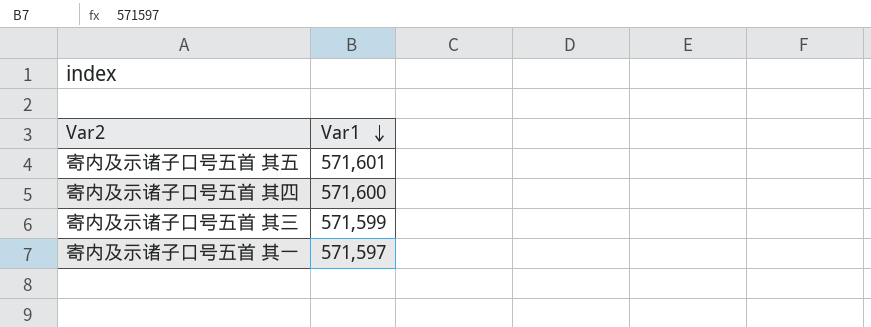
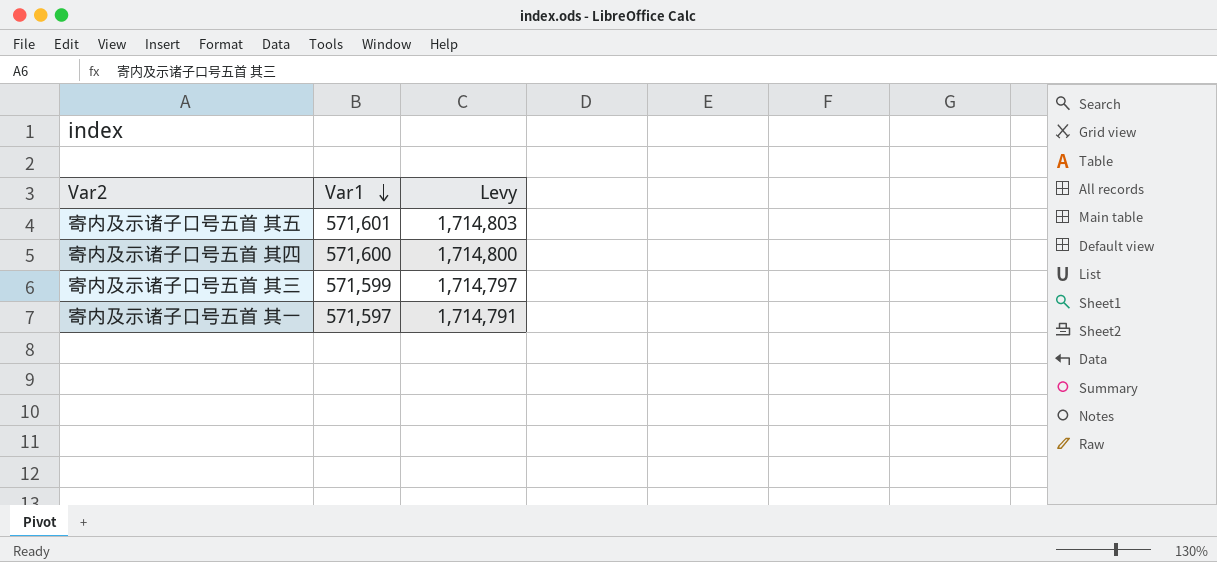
column Levy | formula: none -> [Var1] * 3

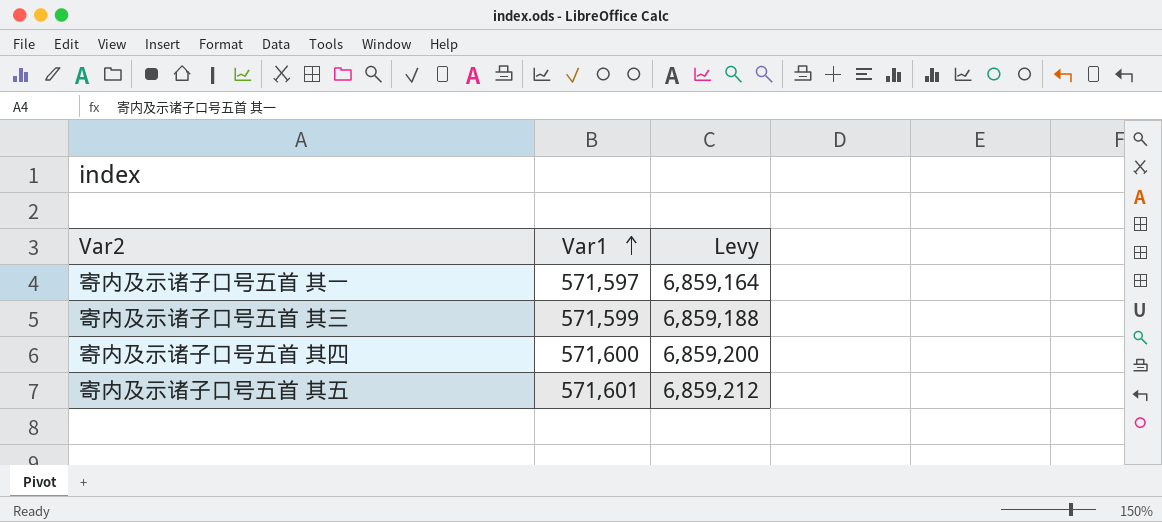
row order: Var1 descending -> Var1 ascending
column Levy | formula: [Var1] * 3 -> [Var1] * 12

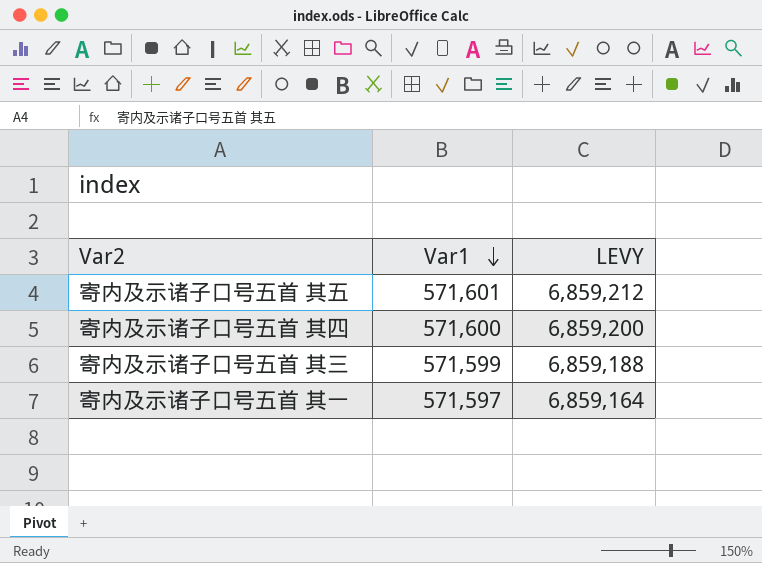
row order: Var1 ascending -> Var1 descending
column name: Levy -> LEVY

